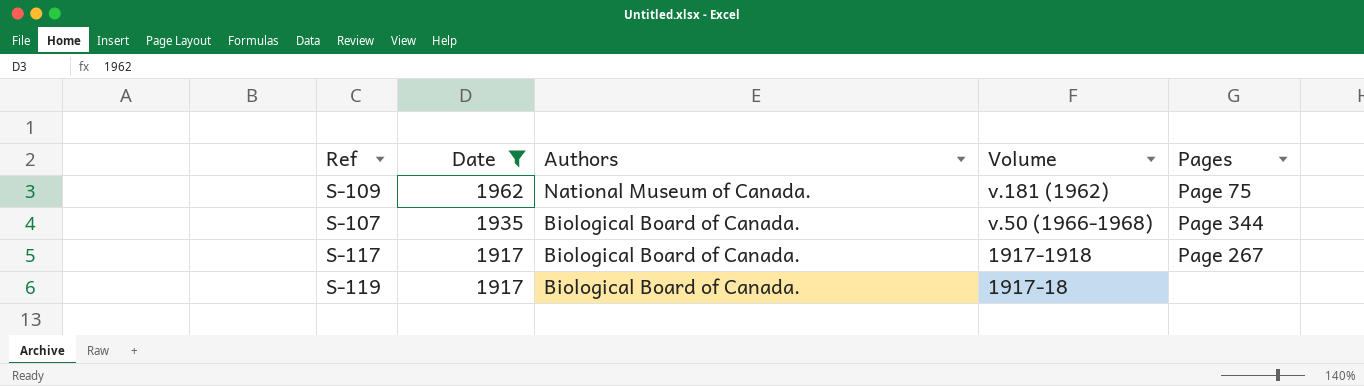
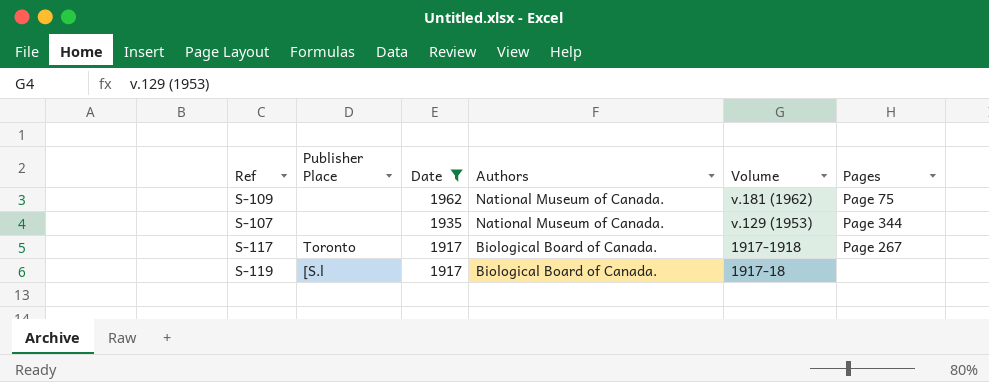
column Publisher Place | position: none -> 2
S-107 | Authors: Biological Board of Canada. -> National Museum of Canada.
S-107 | Volume: v.50 (1966-1968) -> v.129 (1953)

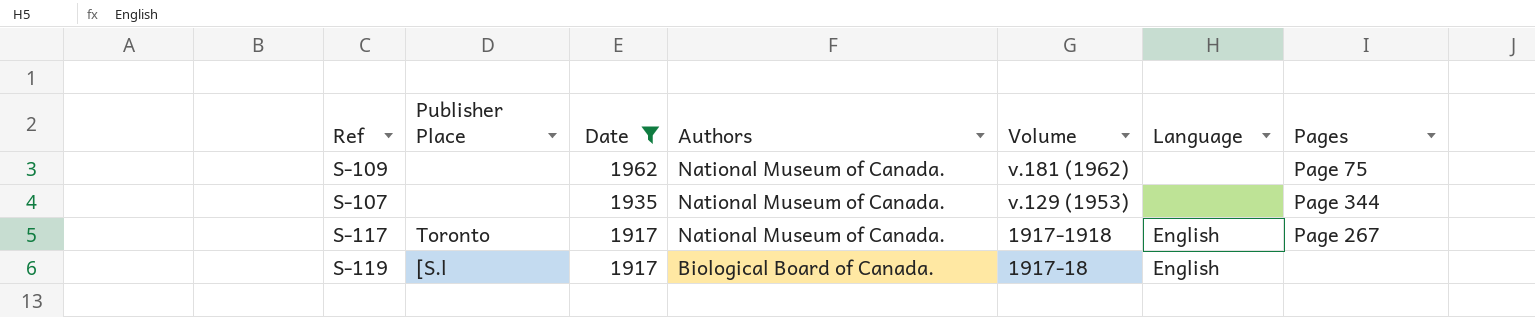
column Language | position: none -> 6
S-117 | Authors: Biological Board of Canada. -> National Museum of Canada.

